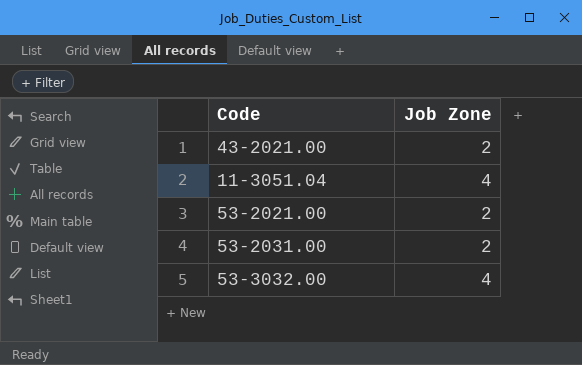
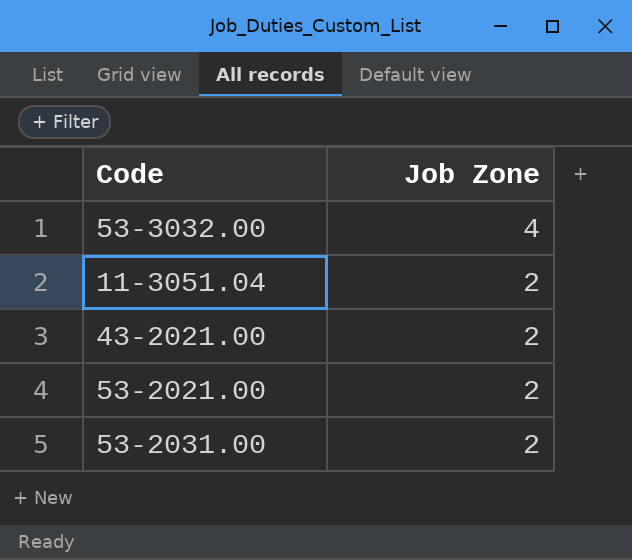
row order: none -> Job Zone descending
11-3051.04 | Job Zone: 4 -> 2

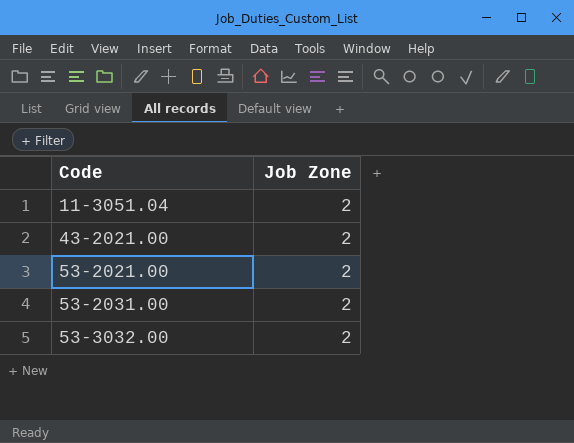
row order: Job Zone descending -> Code ascending
53-3032.00 | Job Zone: 4 -> 2

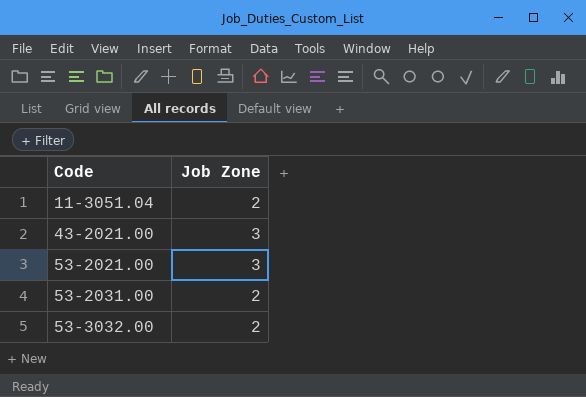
43-2021.00 | Job Zone: 2 -> 3
53-2021.00 | Job Zone: 2 -> 3

